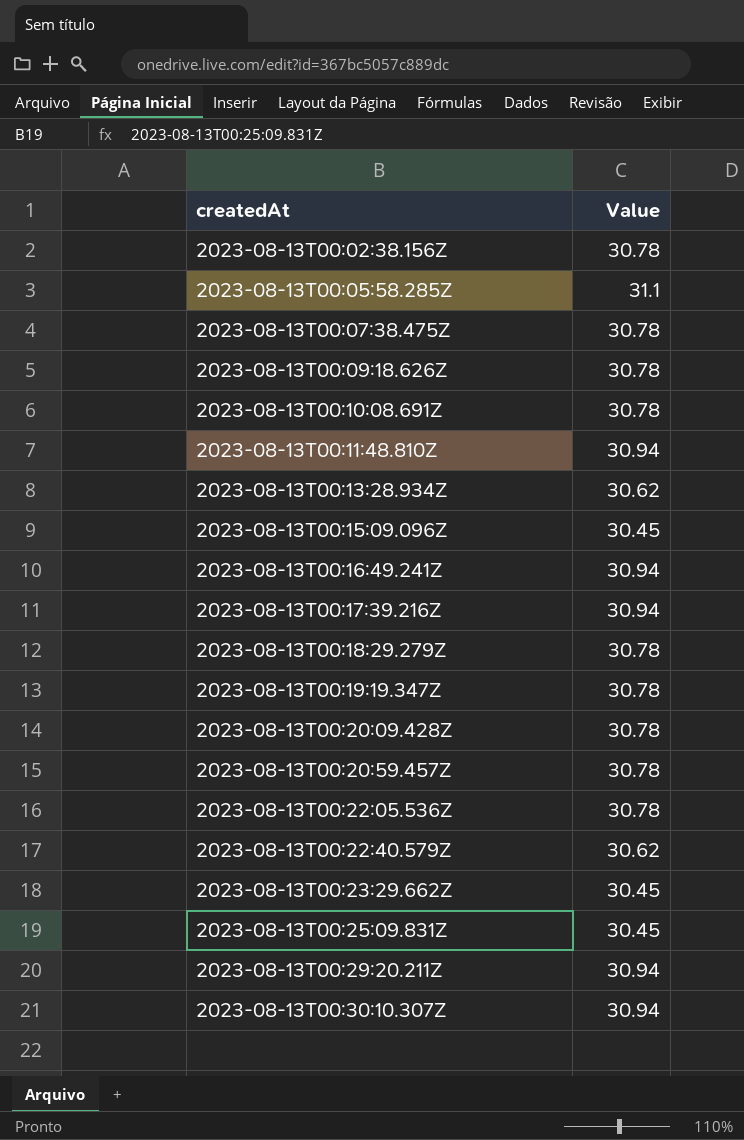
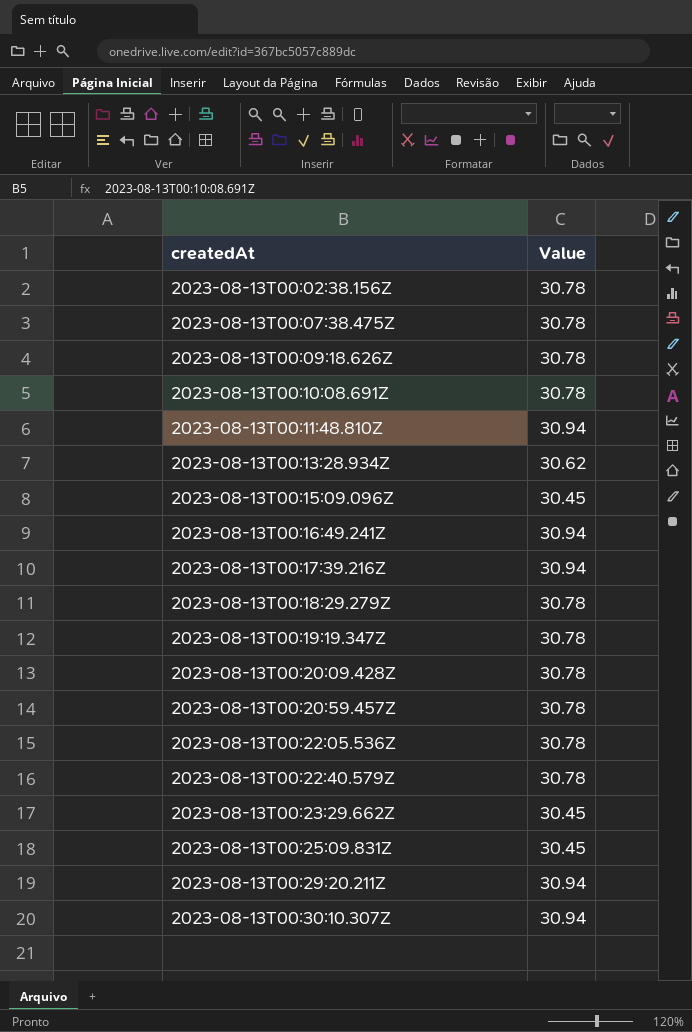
row 2023-08-13T00:05:58.285Z: 31.1 -> none
2023-08-13T00:22:40.579Z | Value: 30.62 -> 30.78

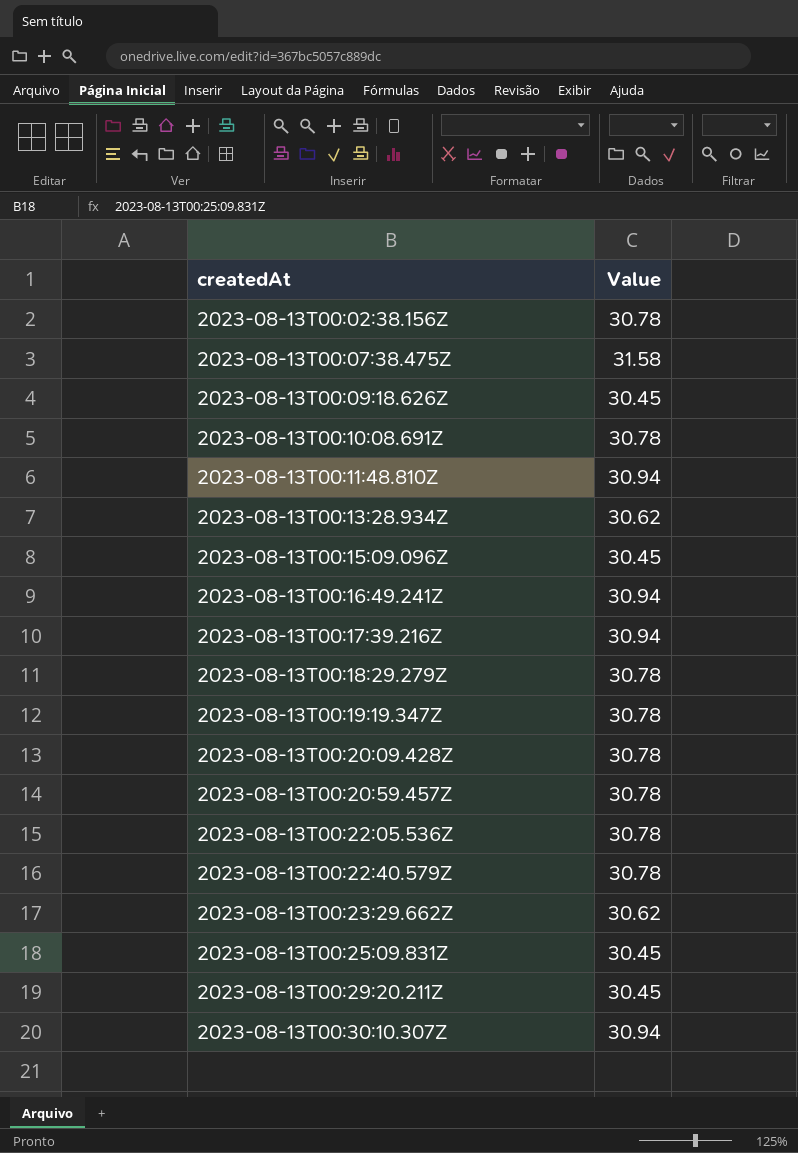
2023-08-13T00:07:38.475Z | Value: 30.78 -> 31.58
2023-08-13T00:09:18.626Z | Value: 30.78 -> 30.45
2023-08-13T00:23:29.662Z | Value: 30.45 -> 30.62
2023-08-13T00:29:20.211Z | Value: 30.94 -> 30.45

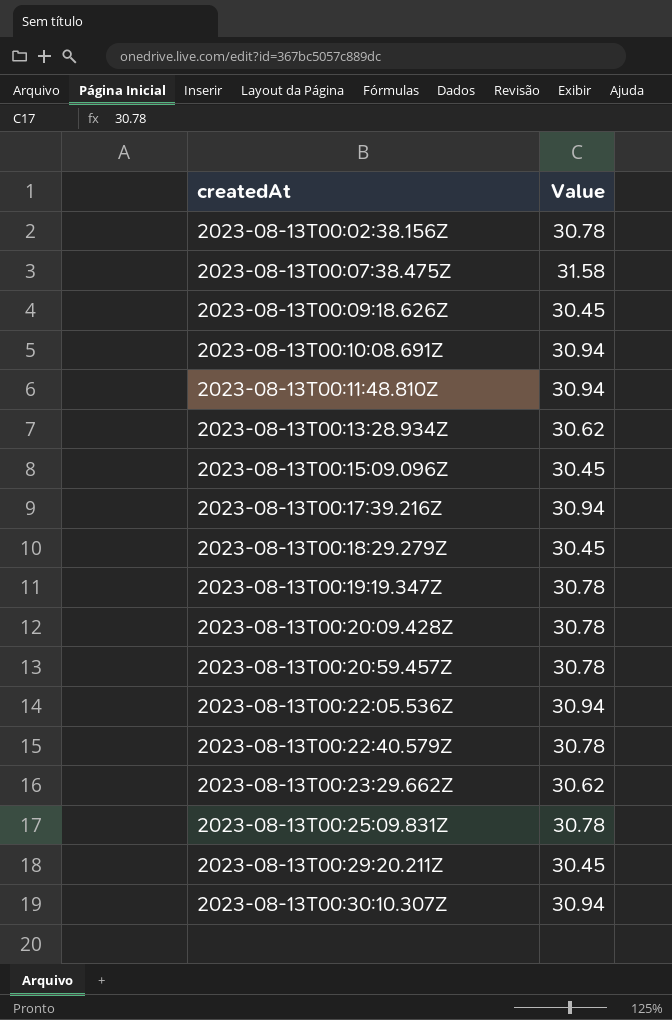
row 2023-08-13T00:16:49.241Z: 30.94 -> none
2023-08-13T00:10:08.691Z | Value: 30.78 -> 30.94
2023-08-13T00:18:29.279Z | Value: 30.78 -> 30.45
2023-08-13T00:22:05.536Z | Value: 30.78 -> 30.94
2023-08-13T00:25:09.831Z | Value: 30.45 -> 30.78

